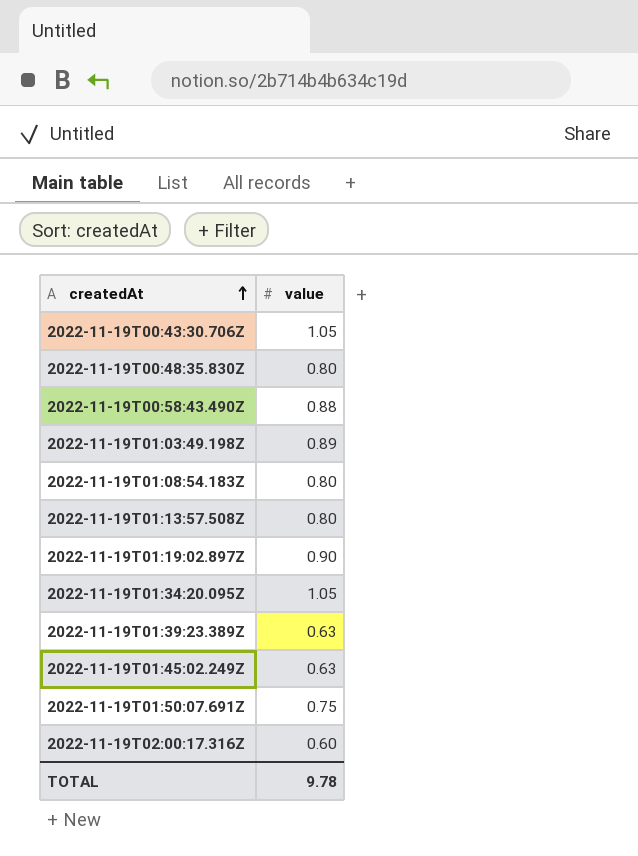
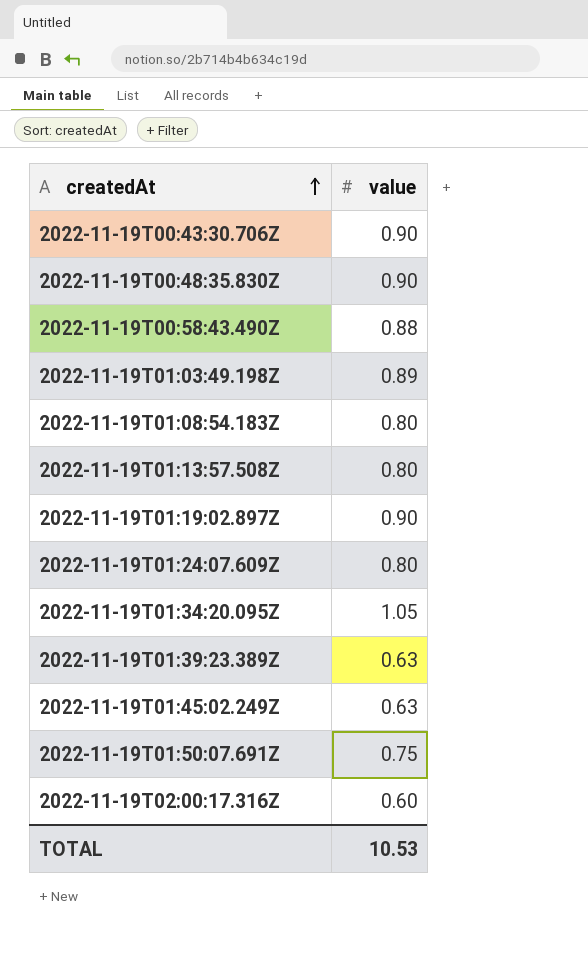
2022-11-19T00:43:30.706Z | value: 1.05 -> 0.90
2022-11-19T00:48:35.830Z | value: 0.80 -> 0.90
row 2022-11-19T01:24:07.609Z: none -> 0.80
TOTAL | value: 9.78 -> 10.53

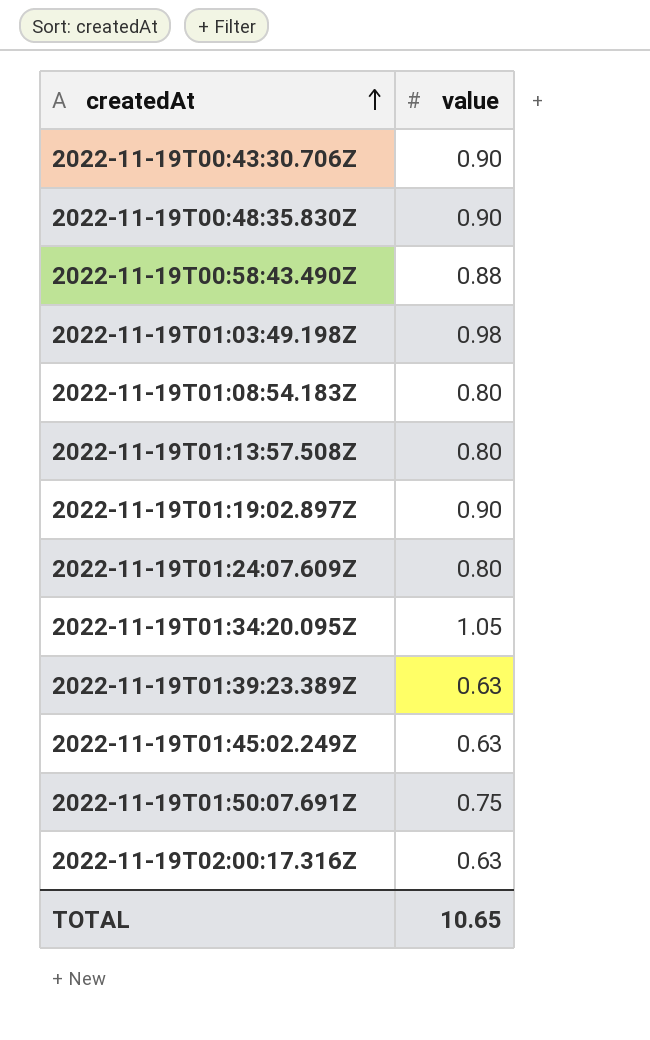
2022-11-19T01:03:49.198Z | value: 0.89 -> 0.98
2022-11-19T02:00:17.316Z | value: 0.60 -> 0.63
TOTAL | value: 10.53 -> 10.65

